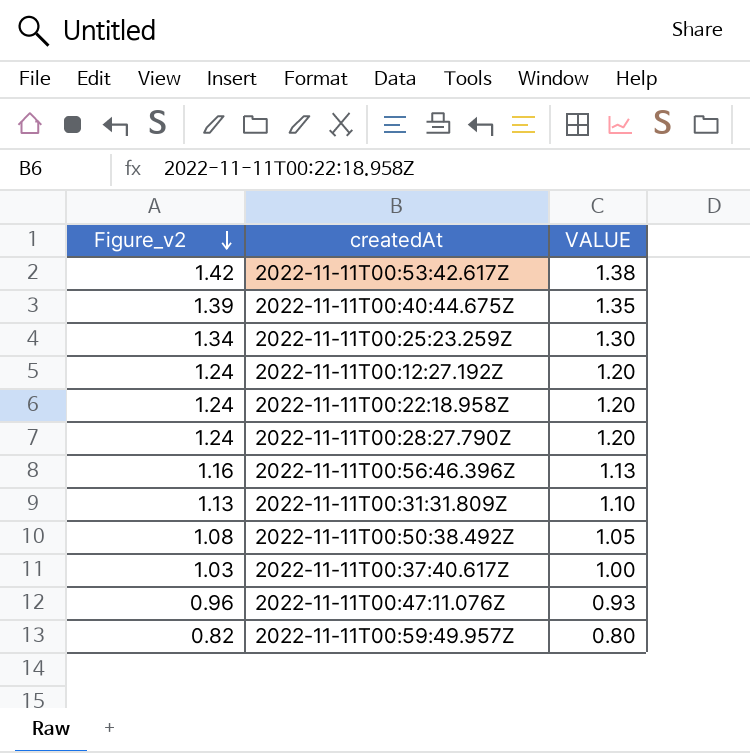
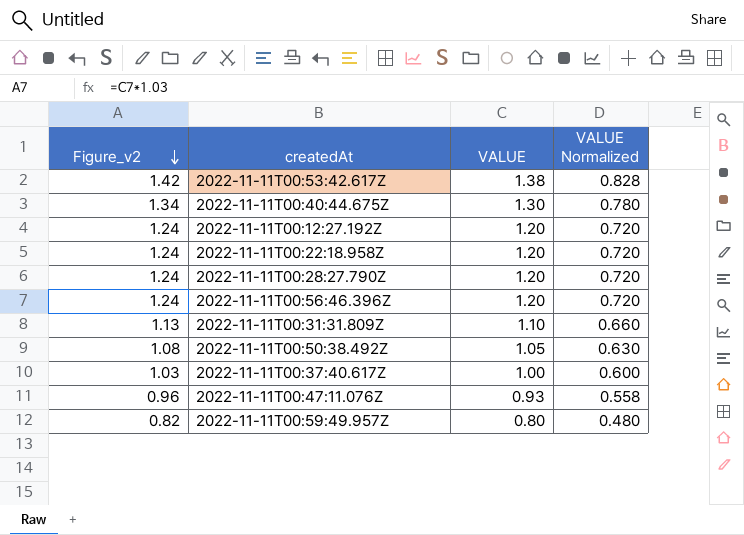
column VALUE Normalized | formula: none -> [VALUE] * 0.6
row 2022-11-11T00:25:23.259Z: 1.34 | 1.30 -> none
2022-11-11T00:40:44.675Z | Figure_v2: 1.39 -> 1.34
2022-11-11T00:40:44.675Z | VALUE: 1.35 -> 1.30
2022-11-11T00:56:46.396Z | Figure_v2: 1.16 -> 1.24
2022-11-11T00:56:46.396Z | VALUE: 1.13 -> 1.20

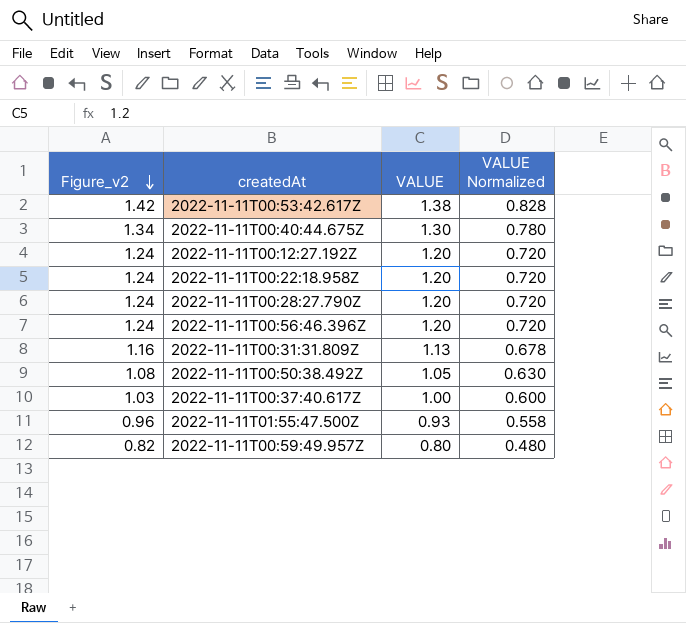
row 2022-11-11T00:47:11.076Z: 0.96 | 0.93 | 0.558 -> none
2022-11-11T00:31:31.809Z | Figure_v2: 1.13 -> 1.16
2022-11-11T00:31:31.809Z | VALUE: 1.10 -> 1.13
2022-11-11T00:31:31.809Z | VALUE Normalized: 0.660 -> 0.678
row 2022-11-11T01:55:47.500Z: none -> 0.96 | 0.93 | 0.558

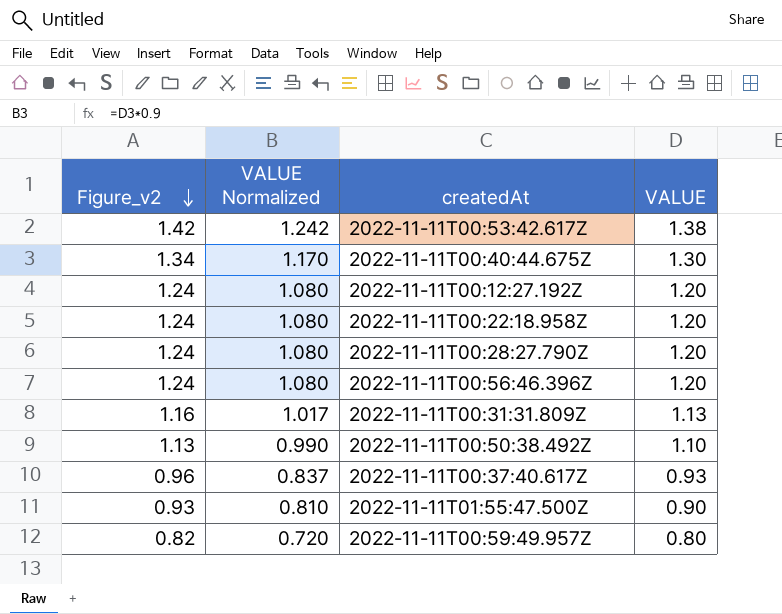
column VALUE Normalized | formula: [VALUE] * 0.6 -> [VALUE] * 0.9
column VALUE Normalized | position: 4 -> 2
2022-11-11T00:50:38.492Z | Figure_v2: 1.08 -> 1.13
2022-11-11T00:50:38.492Z | VALUE: 1.05 -> 1.10
2022-11-11T00:37:40.617Z | Figure_v2: 1.03 -> 0.96
2022-11-11T00:37:40.617Z | VALUE: 1.00 -> 0.93
2022-11-11T01:55:47.500Z | Figure_v2: 0.96 -> 0.93
2022-11-11T01:55:47.500Z | VALUE: 0.93 -> 0.90

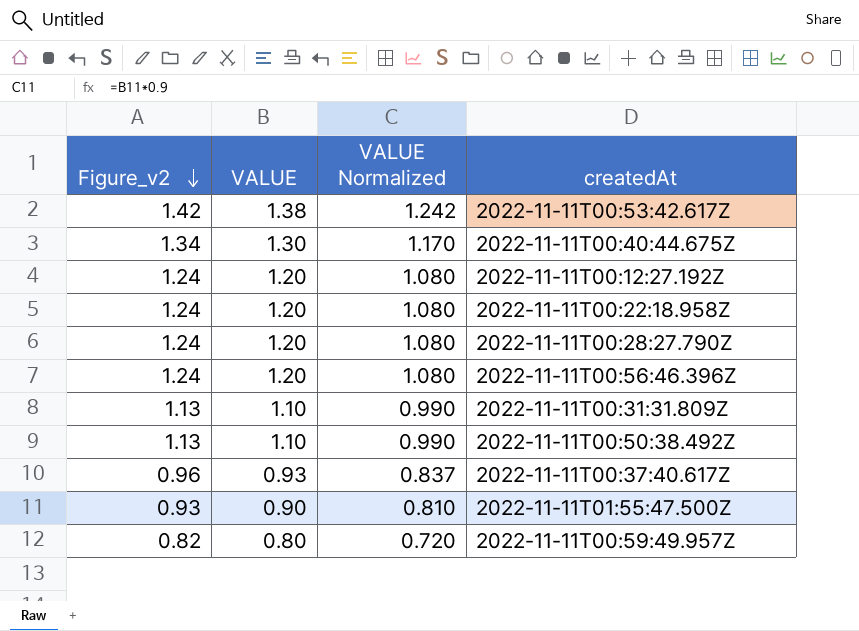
column VALUE | position: 4 -> 2
2022-11-11T00:31:31.809Z | Figure_v2: 1.16 -> 1.13
2022-11-11T00:31:31.809Z | VALUE: 1.13 -> 1.10
2022-11-11T00:31:31.809Z | VALUE Normalized: 1.017 -> 0.990

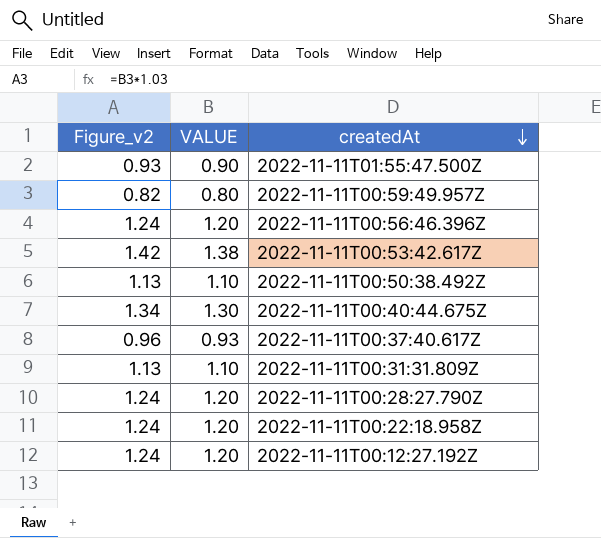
row order: Figure_v2 descending -> createdAt descending
column VALUE Normalized | formula: [VALUE] * 0.9 -> none

